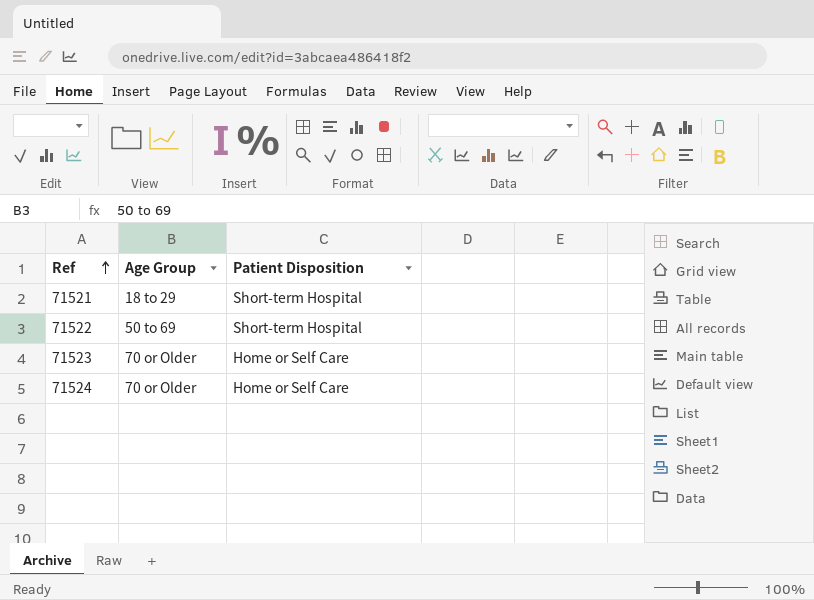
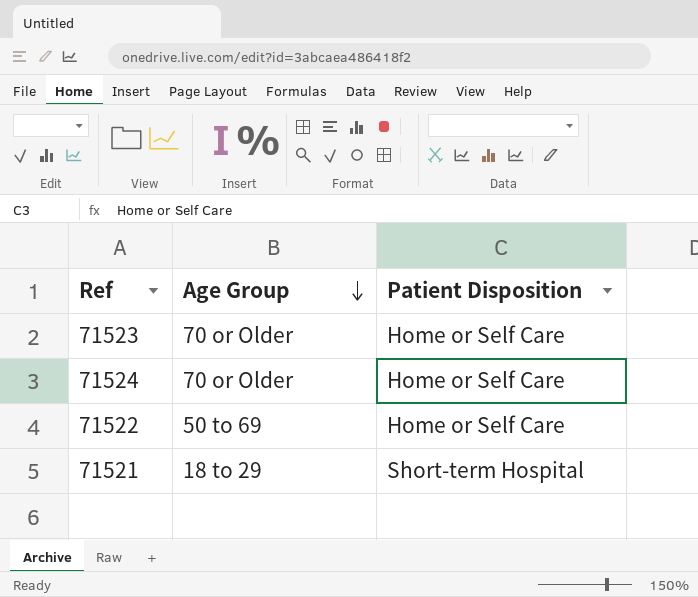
row order: Ref ascending -> Age Group descending
71522 | Patient Disposition: Short-term Hospital -> Home or Self Care

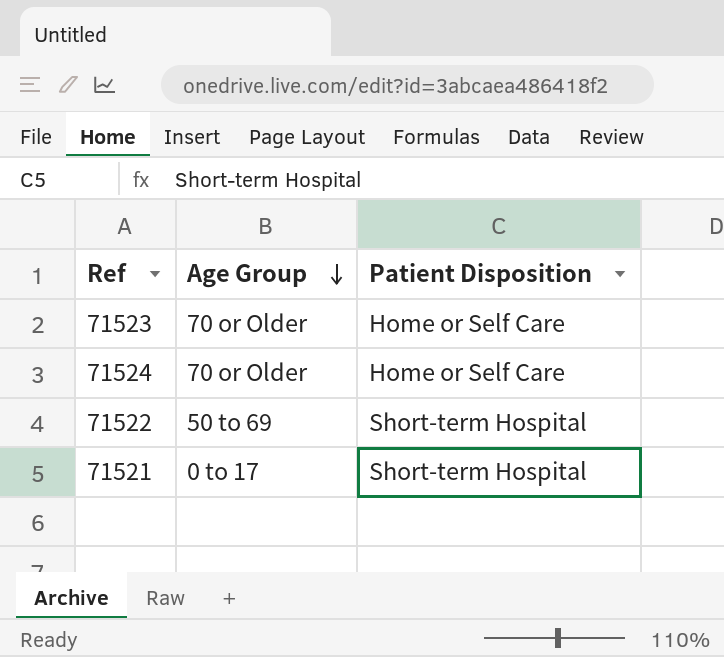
71522 | Patient Disposition: Home or Self Care -> Short-term Hospital
71521 | Age Group: 18 to 29 -> 0 to 17

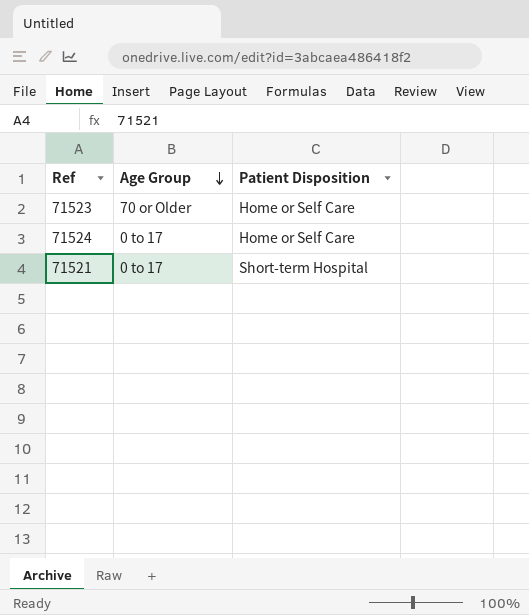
row 71522: 50 to 69 | Short-term Hospital -> none
71524 | Age Group: 70 or Older -> 0 to 17

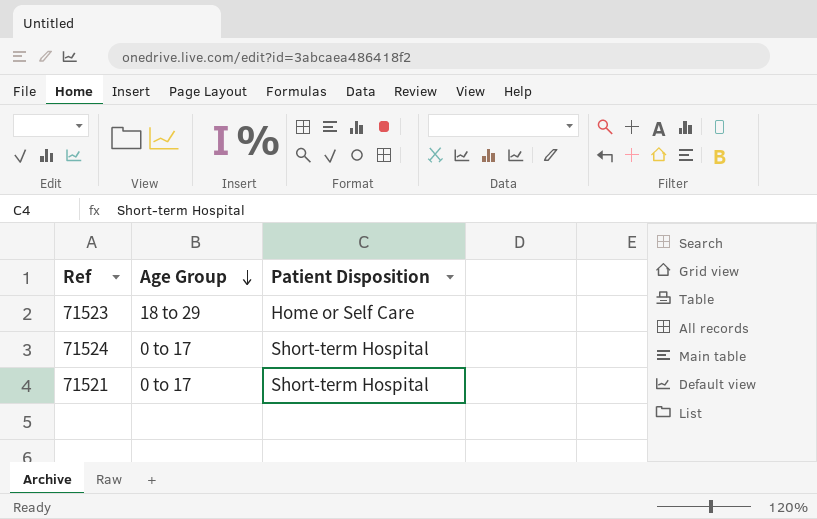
71523 | Age Group: 70 or Older -> 18 to 29
71524 | Patient Disposition: Home or Self Care -> Short-term Hospital

